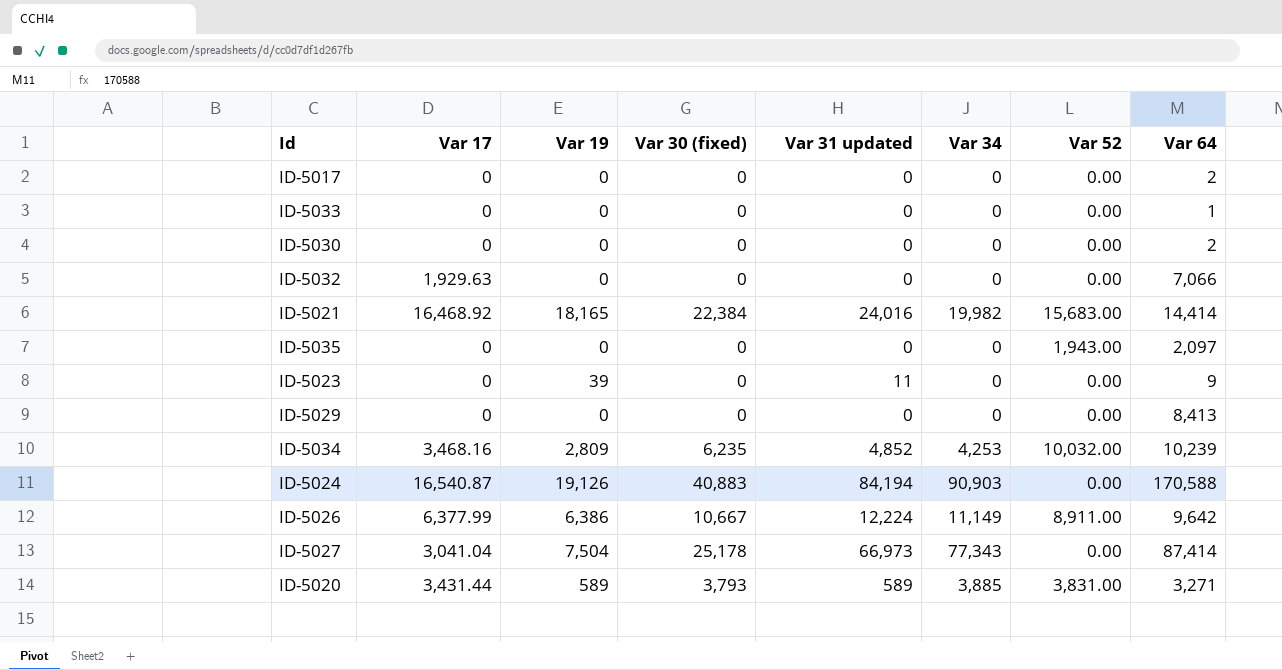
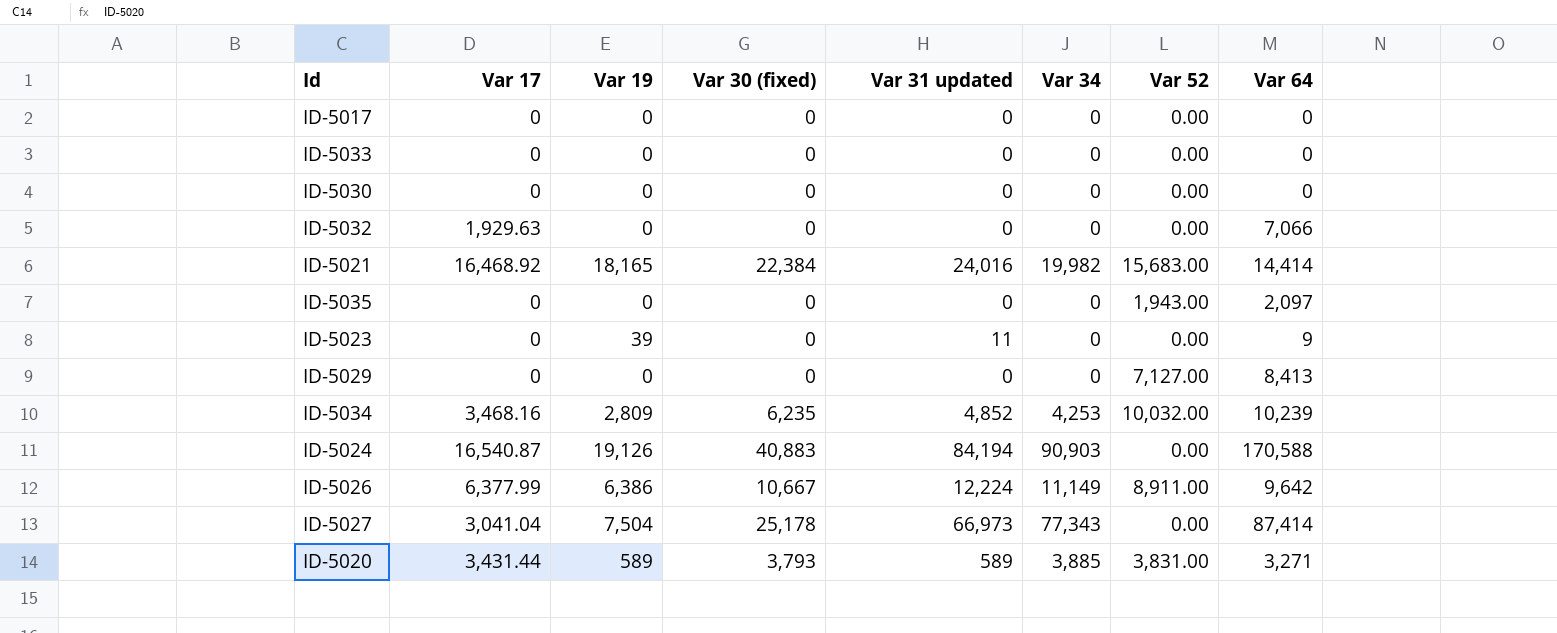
ID-5017 | Var 64: 2 -> 0
ID-5033 | Var 64: 1 -> 0
ID-5030 | Var 64: 2 -> 0
ID-5029 | Var 52: 0.00 -> 7,127.00

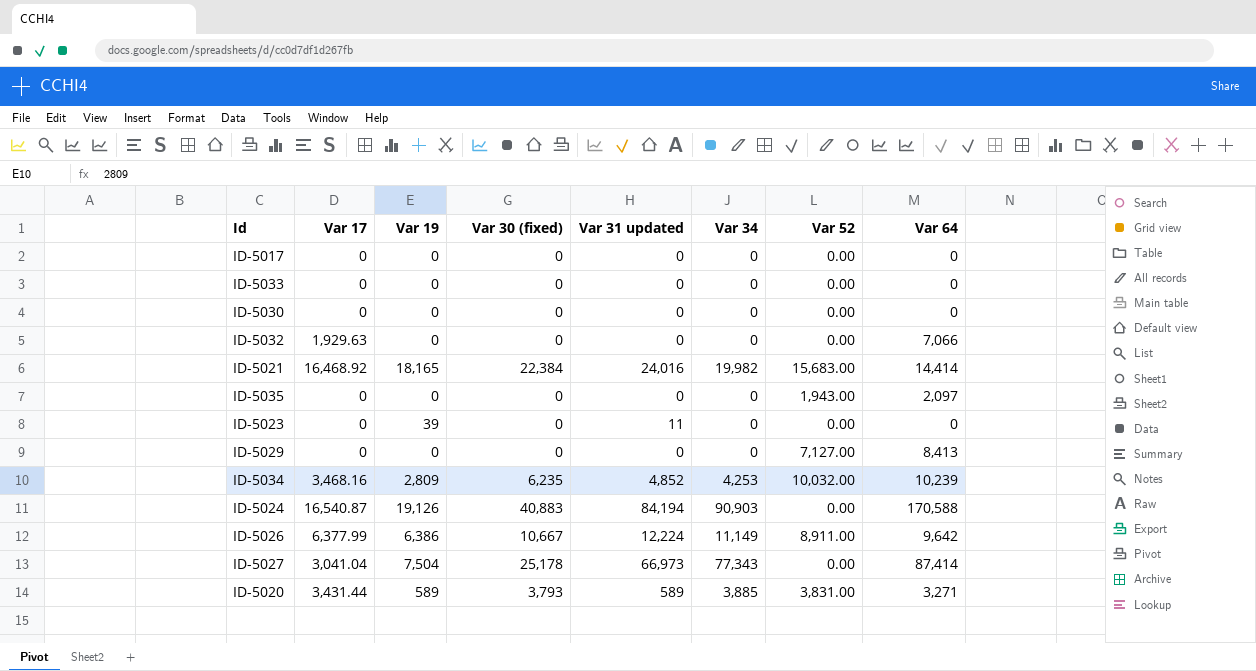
ID-5023 | Var 64: 9 -> 0

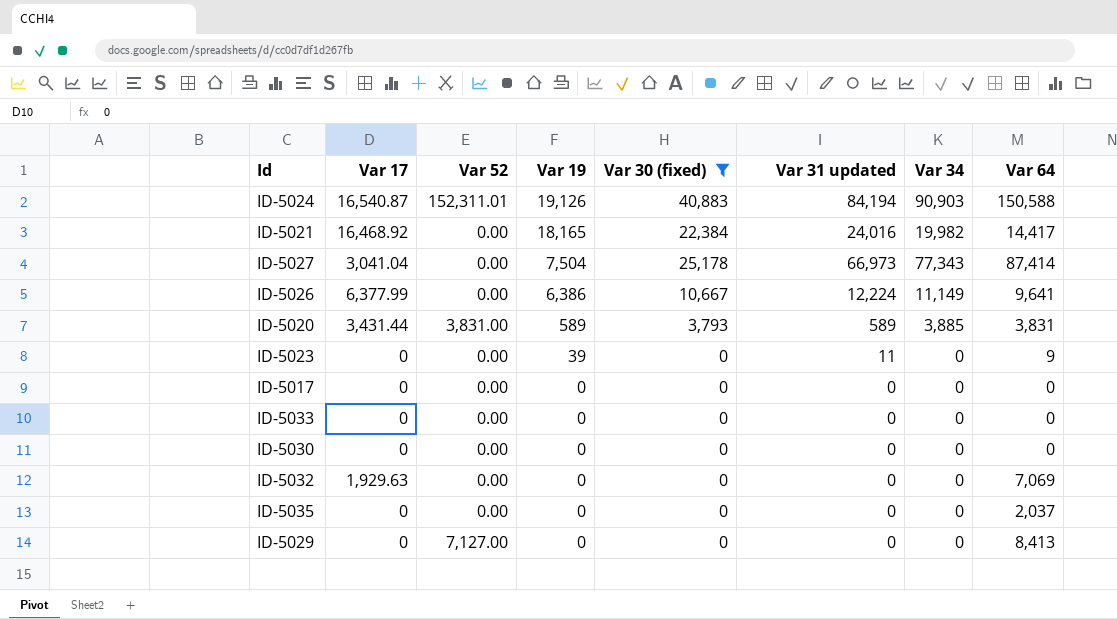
filter: none -> Var 30 (fixed) != 6,235
row order: none -> Var 19 descending
column Var 52 | position: 7 -> 3
ID-5024 | Var 52: 0.00 -> 152,311.01
ID-5024 | Var 64: 170,588 -> 150,588
ID-5021 | Var 52: 15,683.00 -> 0.00
ID-5021 | Var 64: 14,414 -> 14,417
ID-5026 | Var 52: 8,911.00 -> 0.00
ID-5026 | Var 64: 9,642 -> 9,641
ID-5020 | Var 64: 3,271 -> 3,831
ID-5023 | Var 64: 0 -> 9
ID-5032 | Var 64: 7,066 -> 7,069
ID-5035 | Var 52: 1,943.00 -> 0.00
ID-5035 | Var 64: 2,097 -> 2,037

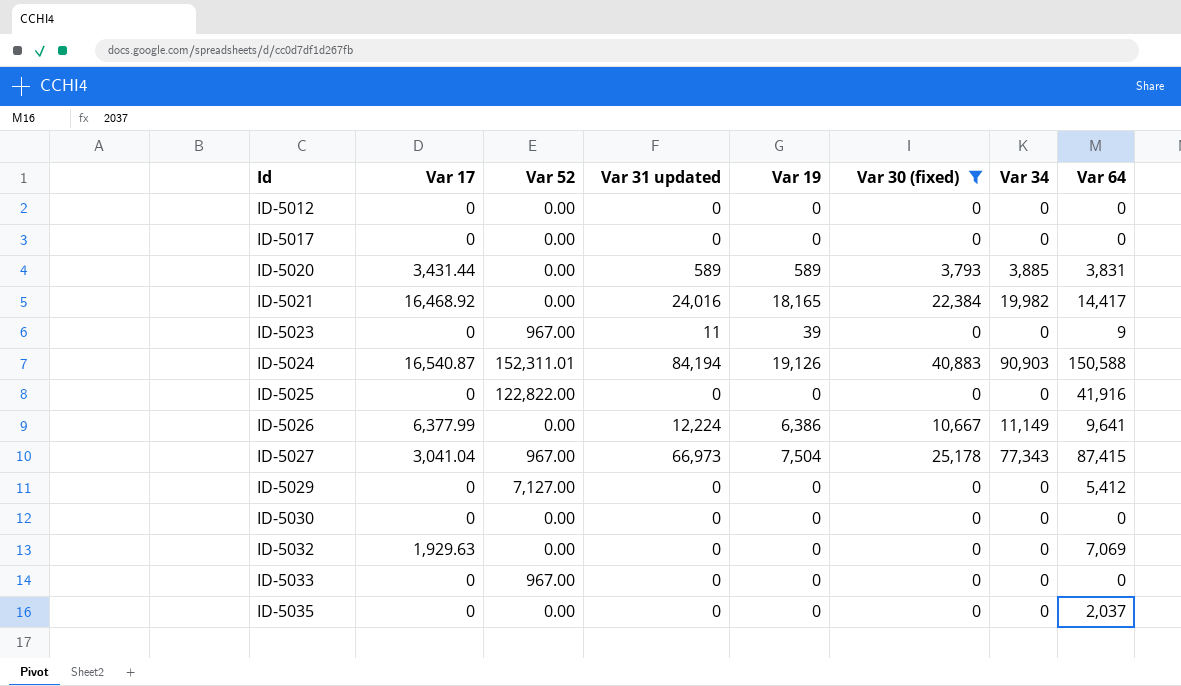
row order: Var 19 descending -> Id ascending
column Var 31 updated | position: 6 -> 4
row ID-5012: none -> 0 | 0.00 | 0 | 0 | 0 | 0 | 0
ID-5020 | Var 52: 3,831.00 -> 0.00
ID-5023 | Var 52: 0.00 -> 967.00
row ID-5025: none -> 0 | 122,822.00 | 0 | 0 | 0 | 0 | 41,916
ID-5027 | Var 52: 0.00 -> 967.00
ID-5027 | Var 64: 87,414 -> 87,415
ID-5029 | Var 64: 8,413 -> 5,412
ID-5033 | Var 52: 0.00 -> 967.00

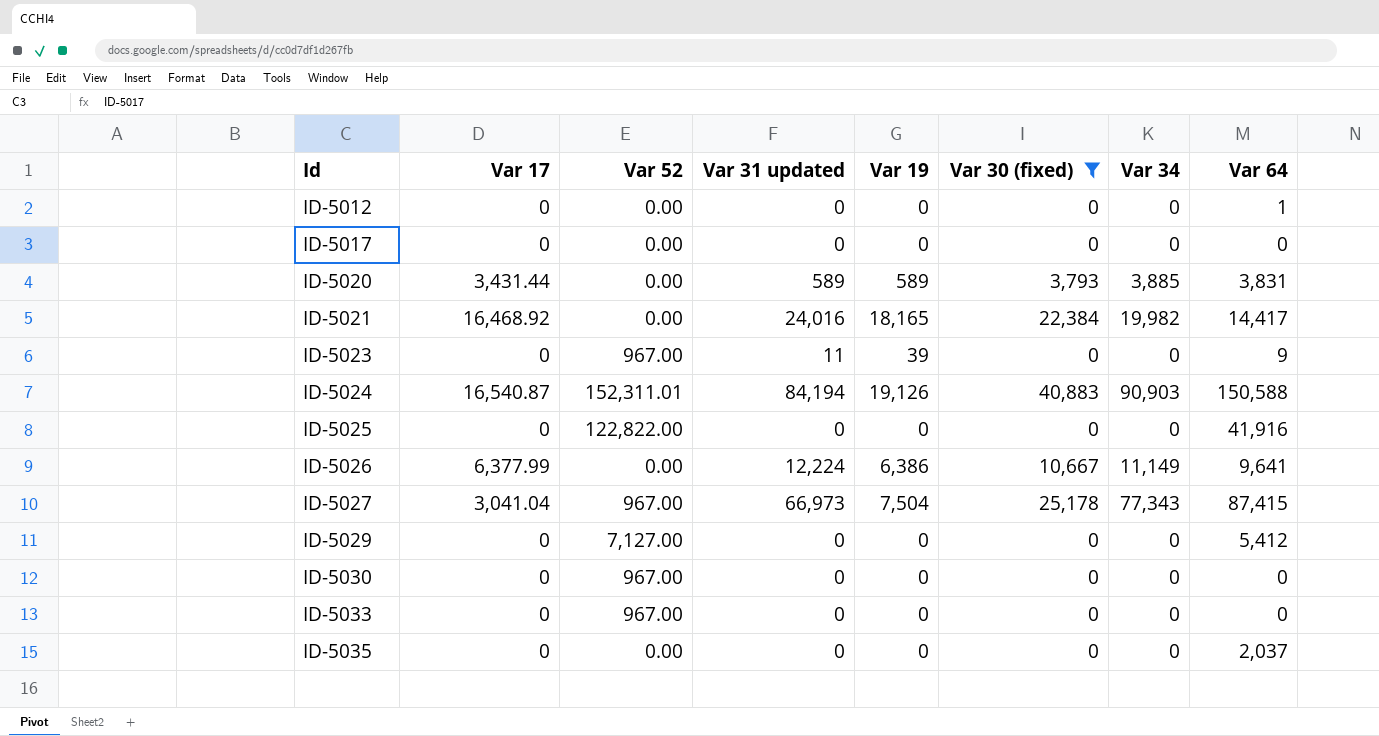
row ID-5032: 1,929.63 | 0.00 | 0 | 0 | 0 | 0 | 7,069 -> none
ID-5012 | Var 64: 0 -> 1
ID-5030 | Var 52: 0.00 -> 967.00

